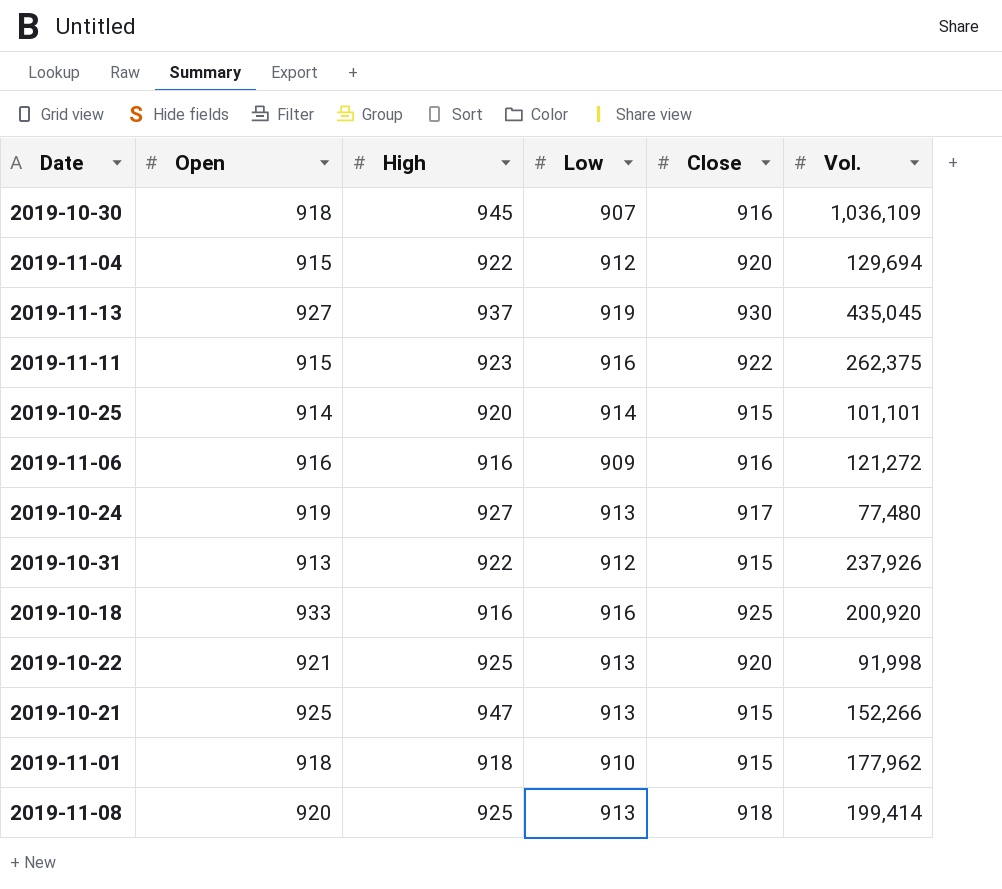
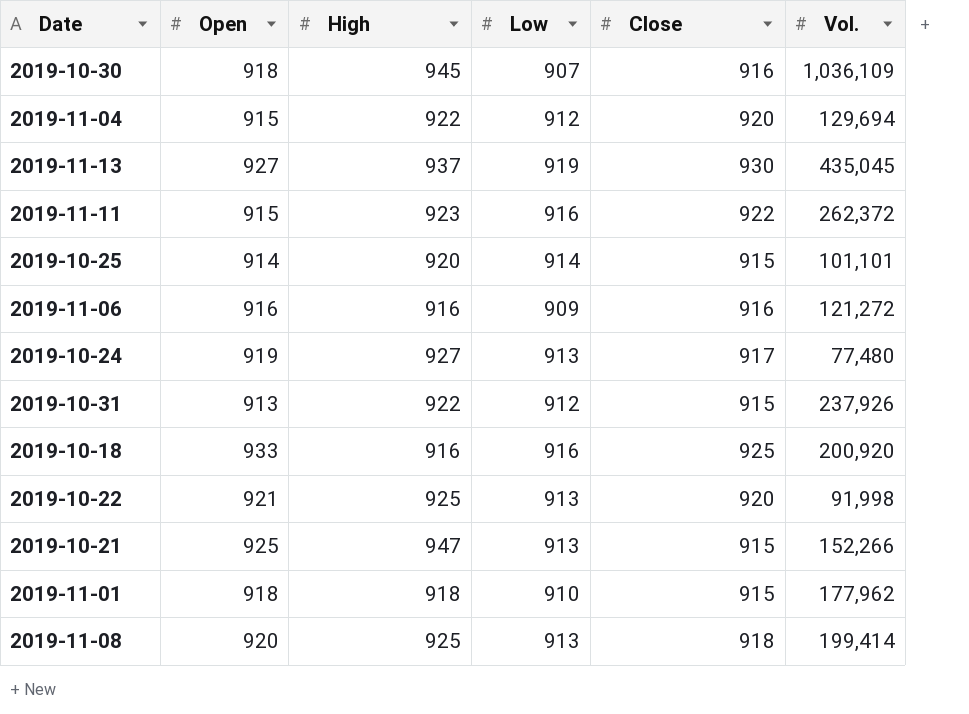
2019-11-11 | Vol.: 262,375 -> 262,372

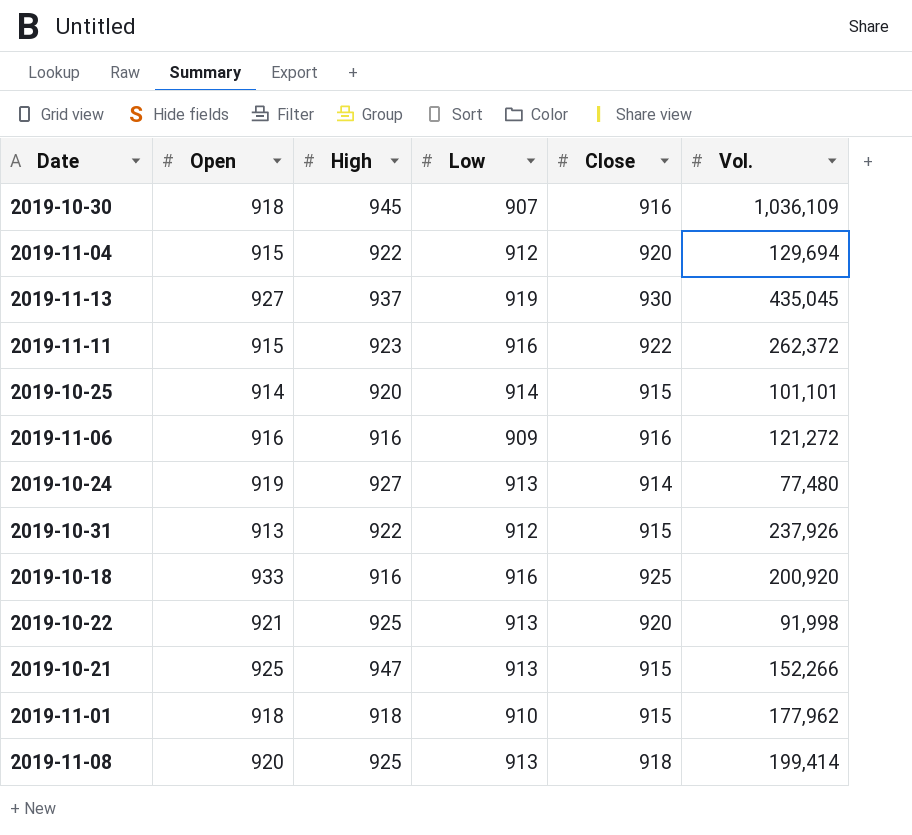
2019-10-24 | Close: 917 -> 914

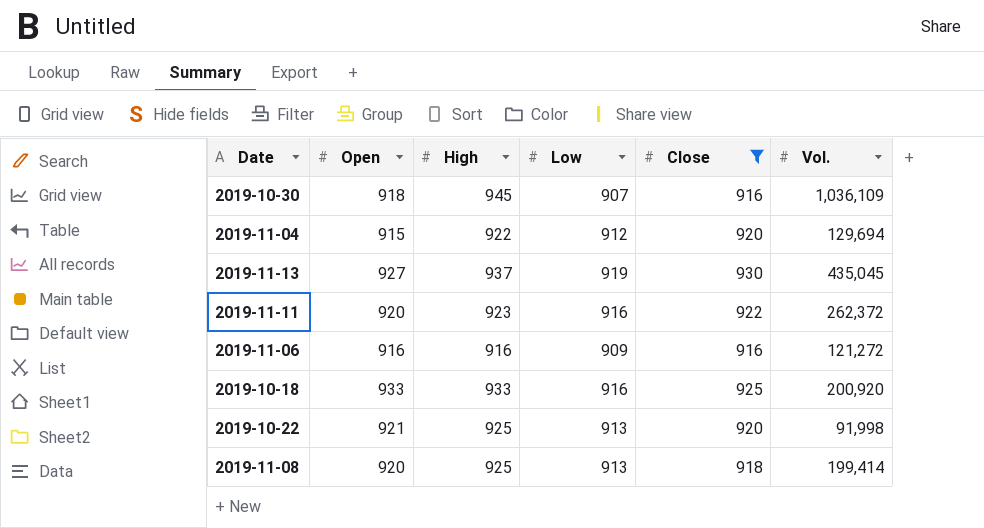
filter: none -> Close >= 916
2019-11-11 | Open: 915 -> 920
2019-10-18 | High: 916 -> 933

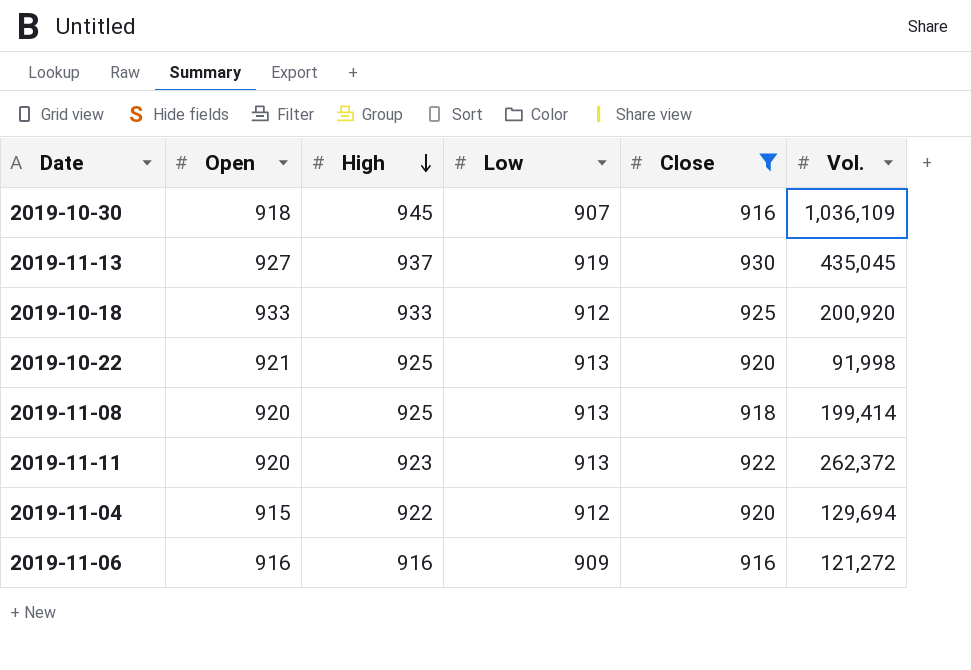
row order: none -> High descending
2019-10-18 | Low: 916 -> 912
2019-11-11 | Low: 916 -> 913

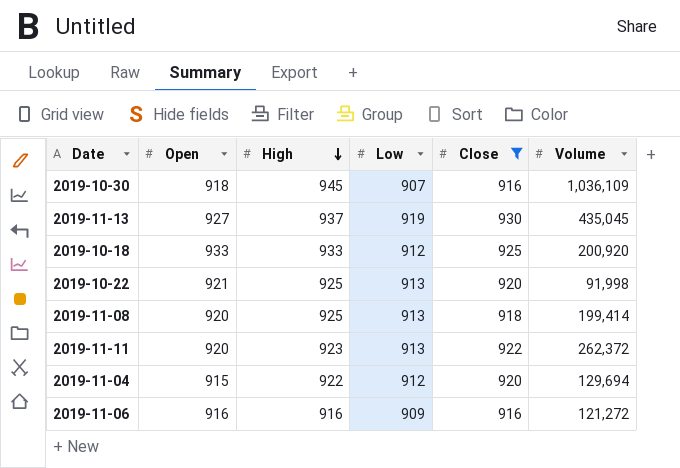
column name: Vol. -> Volume

